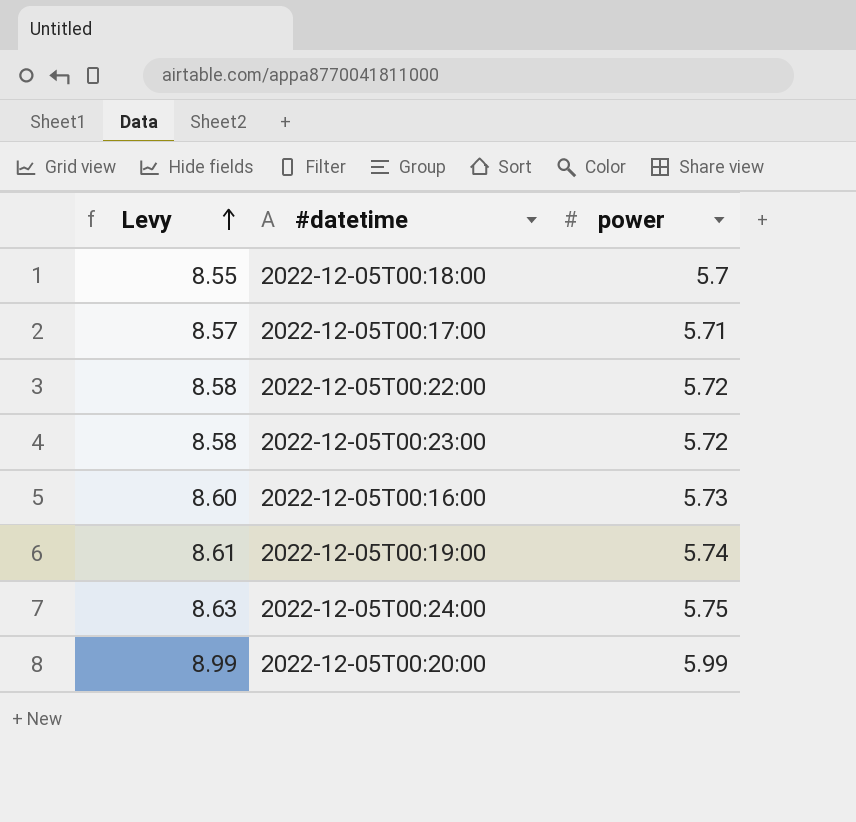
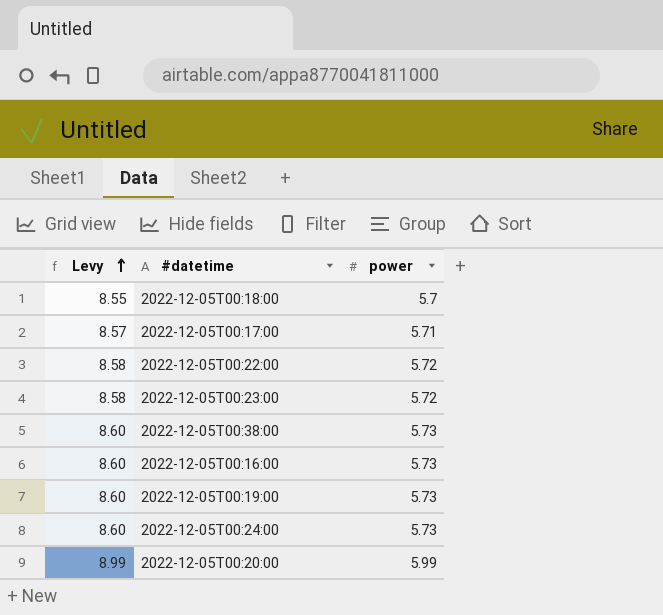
row 2022-12-05T00:38:00: none -> 8.60 | 5.73
2022-12-05T00:19:00 | Levy: 8.61 -> 8.60
2022-12-05T00:19:00 | power: 5.74 -> 5.73
2022-12-05T00:24:00 | Levy: 8.63 -> 8.60
2022-12-05T00:24:00 | power: 5.75 -> 5.73

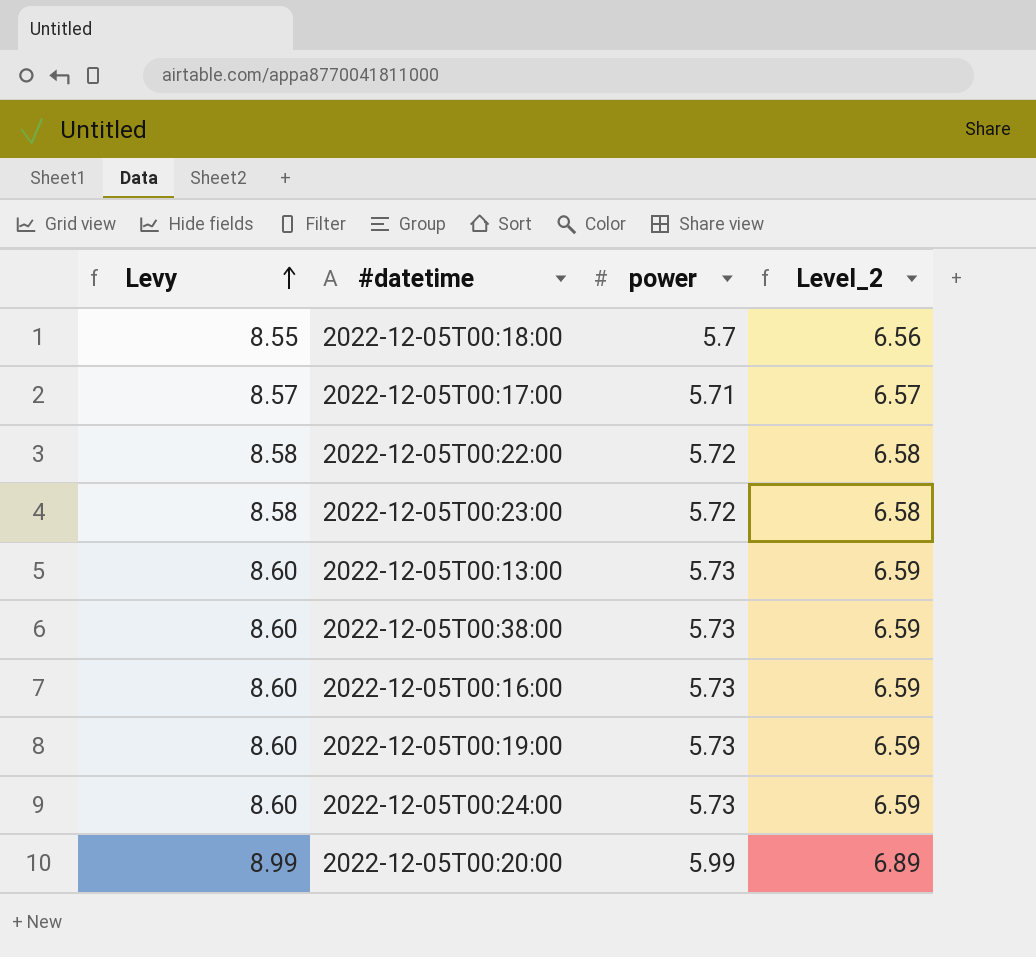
column Level_2 | formula: none -> [power] * 1.15
row 2022-12-05T00:13:00: none -> 8.60 | 5.73 | 6.59

